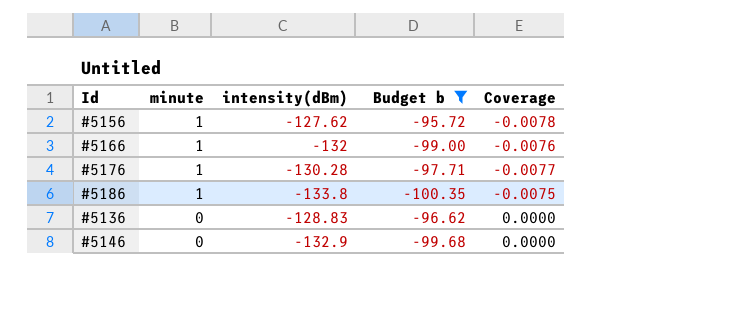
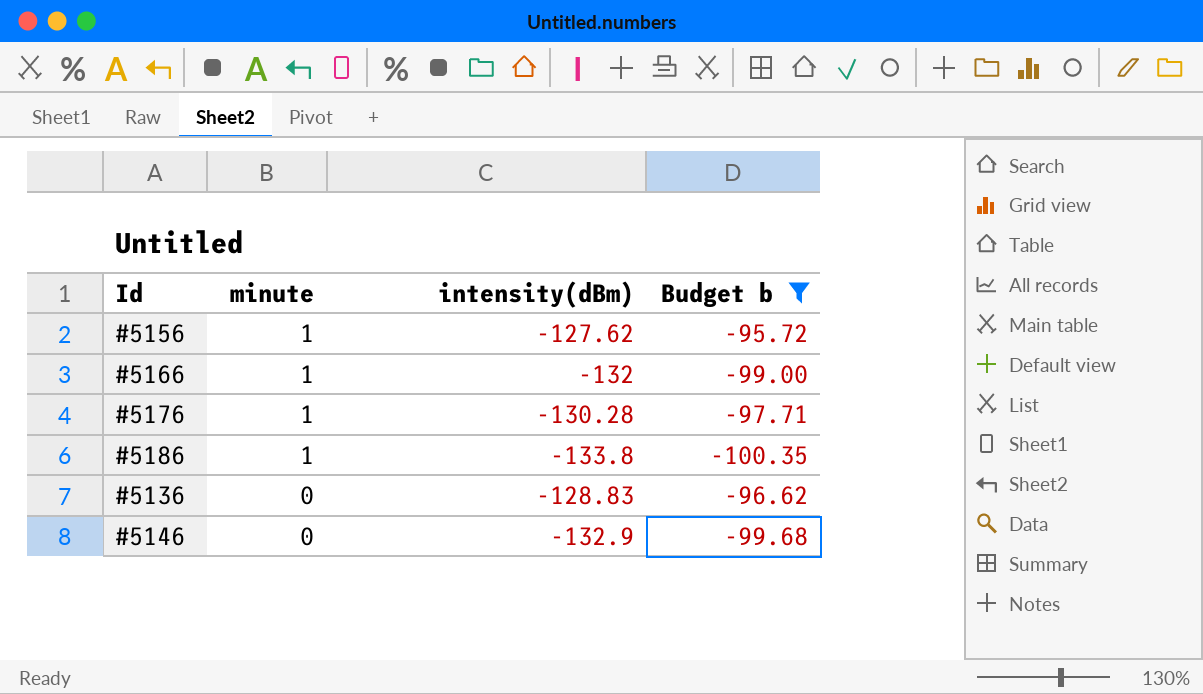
column Coverage | formula: [minute] / [intensity(dBm)] -> none

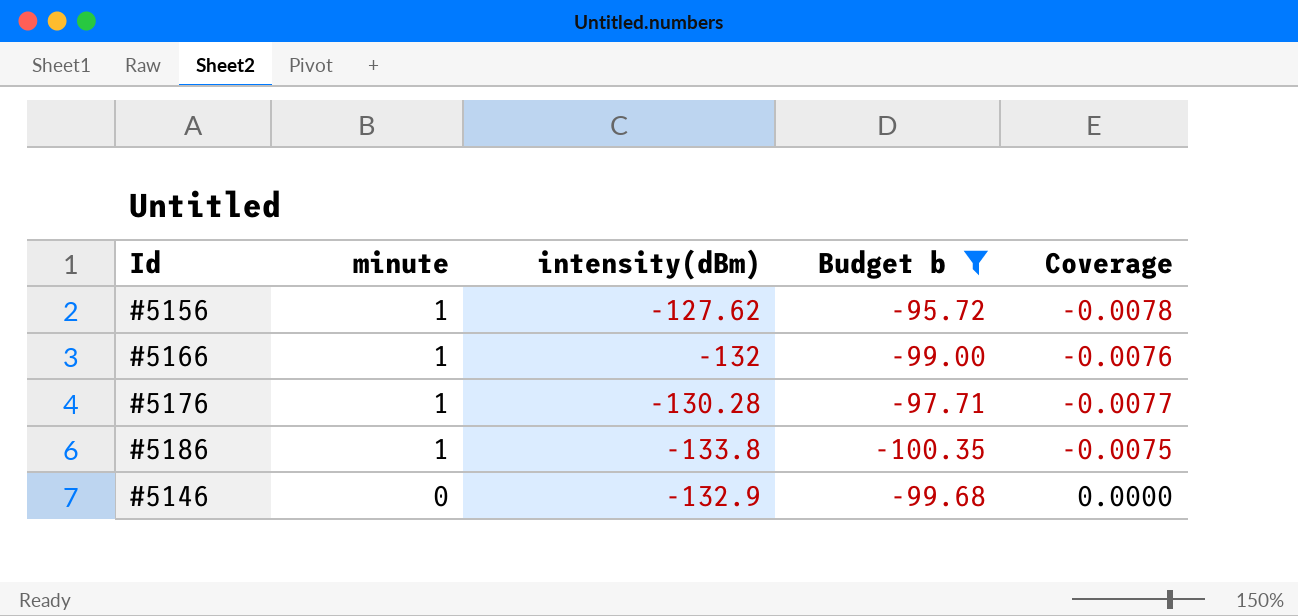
column Coverage | formula: none -> [minute] / [intensity(dBm)]
row #5136: 0 | -128.83 | -96.62 -> none

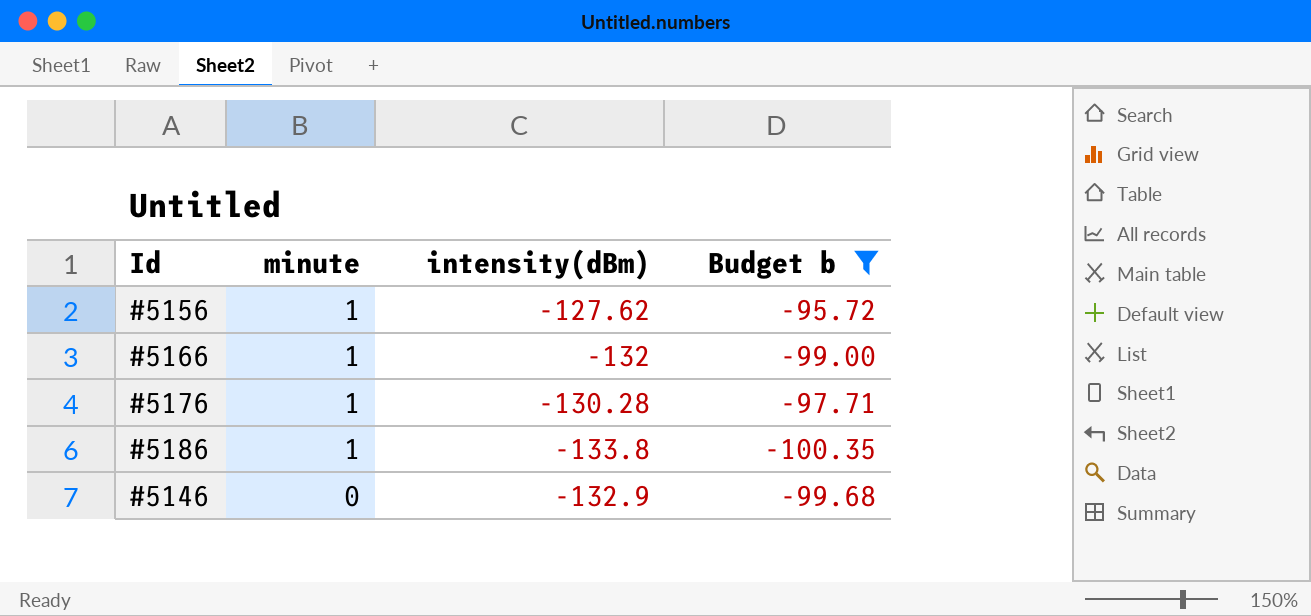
column Coverage | formula: [minute] / [intensity(dBm)] -> none

